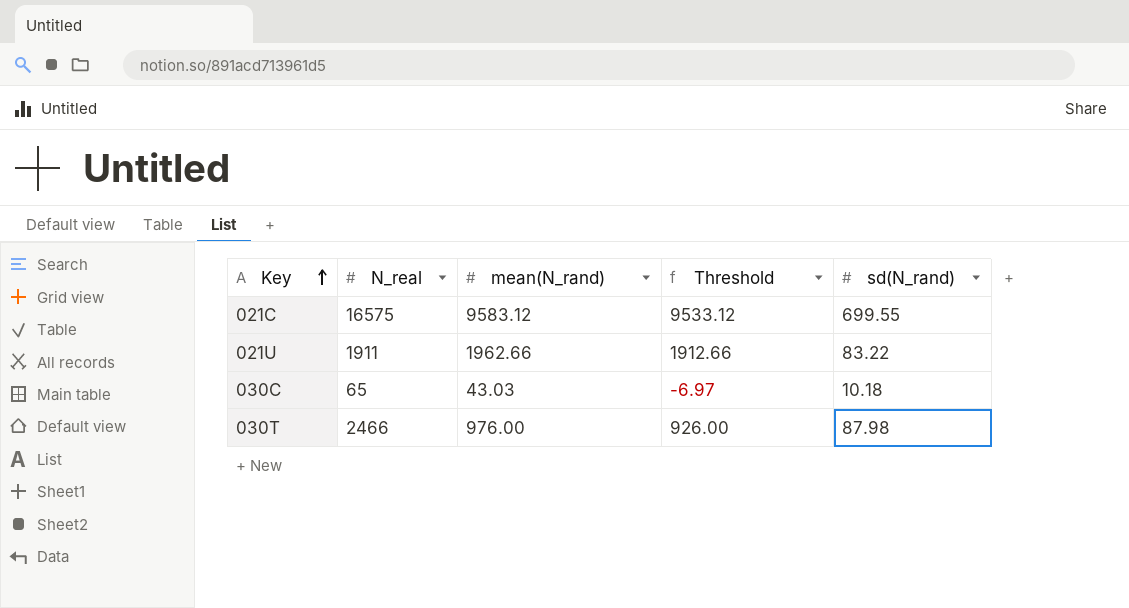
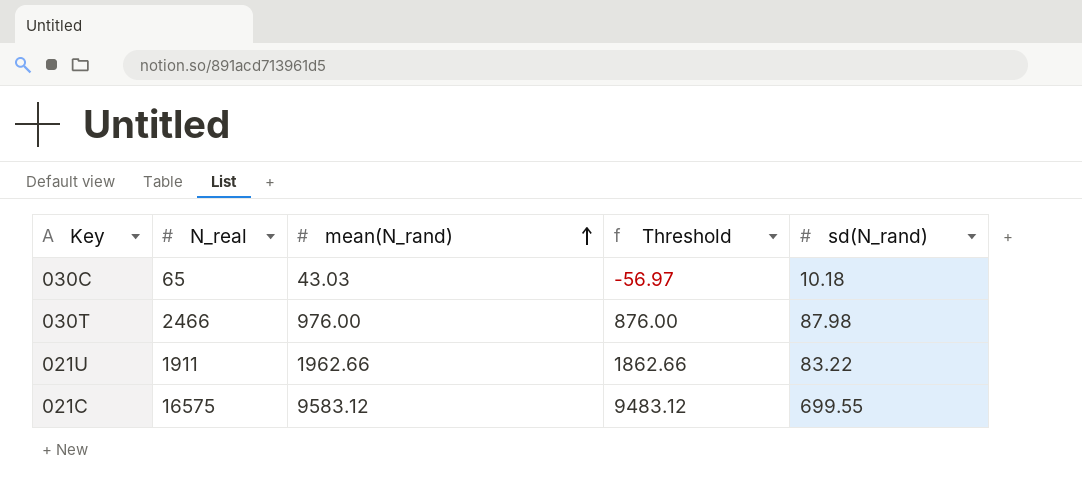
row order: Key ascending -> mean(N_rand) ascending
column Threshold | formula: [mean(N_rand)] - 50 -> [mean(N_rand)] - 100

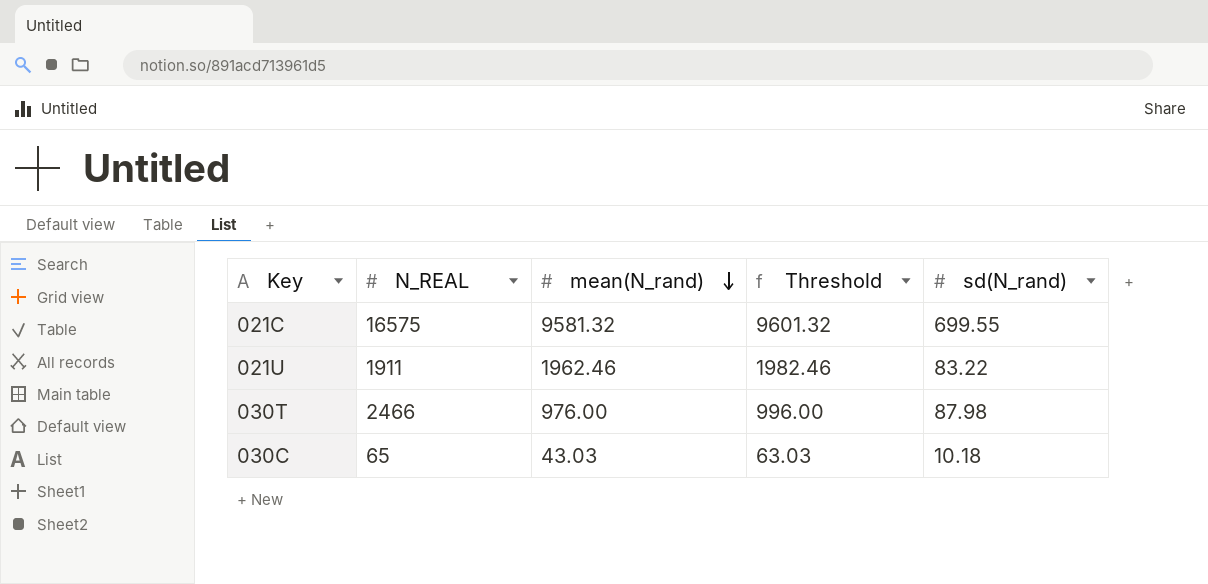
row order: mean(N_rand) ascending -> mean(N_rand) descending
column name: N_real -> N_REAL
column Threshold | formula: [mean(N_rand)] - 100 -> [mean(N_rand)] + 20
021C | mean(N_rand): 9583.12 -> 9581.32
021U | mean(N_rand): 1962.66 -> 1962.46

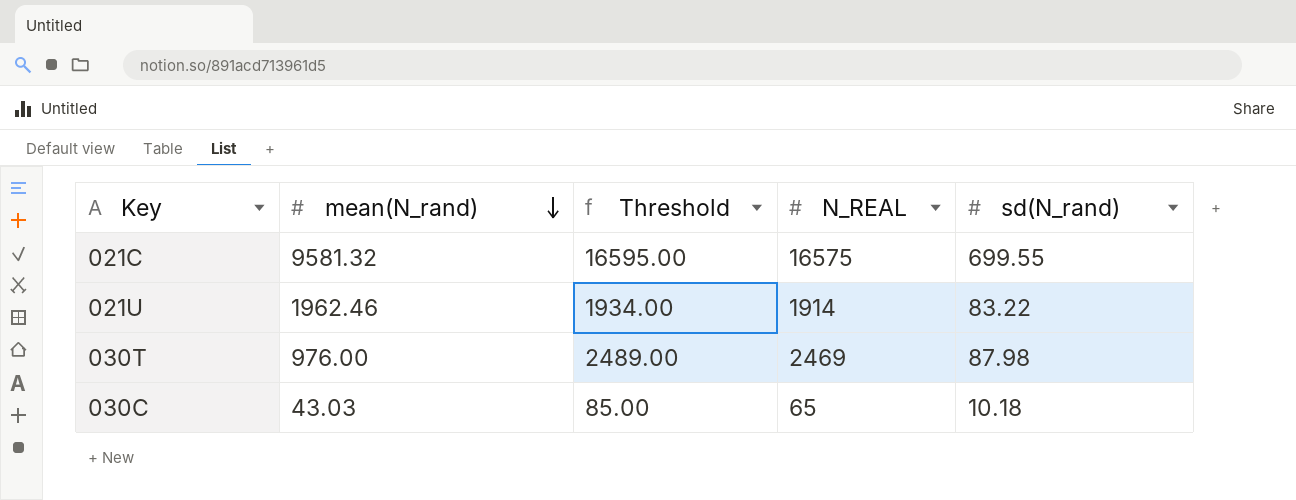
column Threshold | formula: [mean(N_rand)] + 20 -> [N_REAL] + 20
column N_REAL | position: 2 -> 4
021U | N_REAL: 1911 -> 1914
030T | N_REAL: 2466 -> 2469

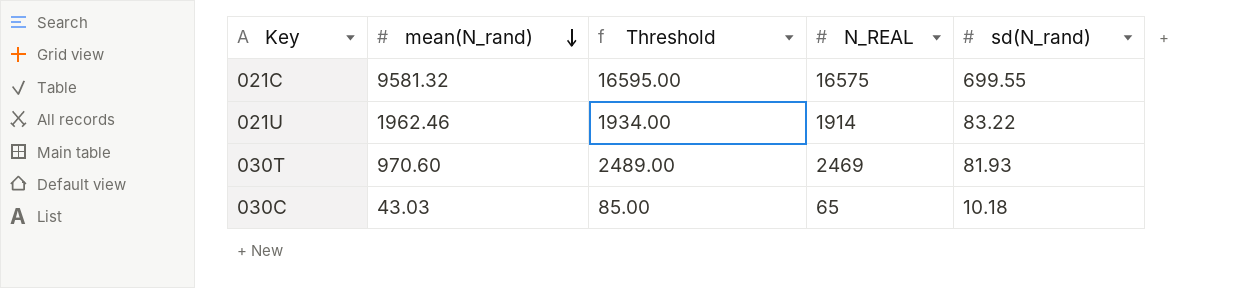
030T | mean(N_rand): 976.00 -> 970.60
030T | sd(N_rand): 87.98 -> 81.93

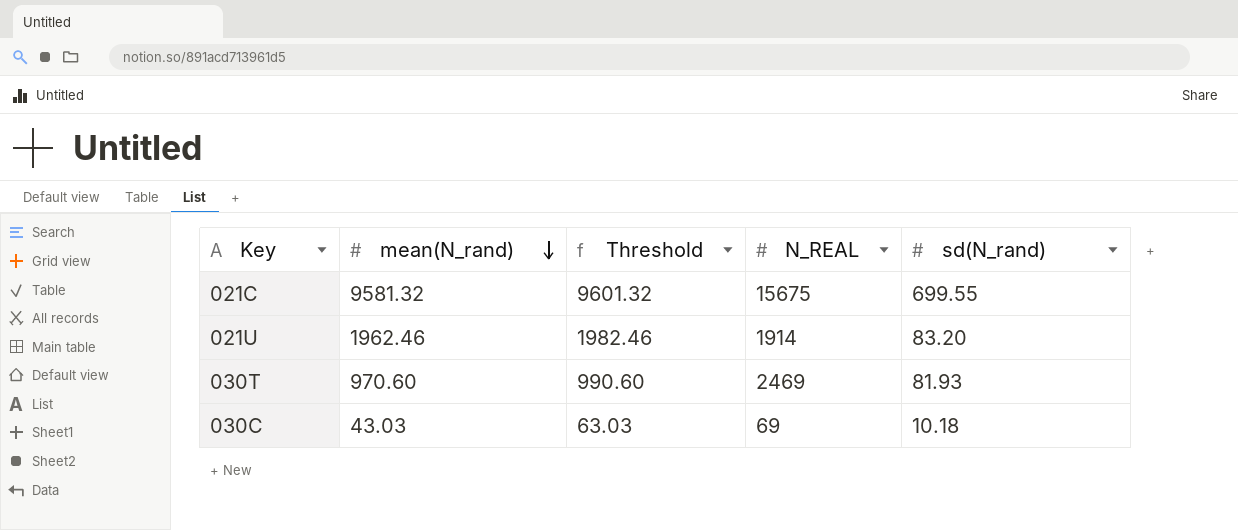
column Threshold | formula: [N_REAL] + 20 -> [mean(N_rand)] + 20
021C | N_REAL: 16575 -> 15675
021U | sd(N_rand): 83.22 -> 83.20
030C | N_REAL: 65 -> 69

